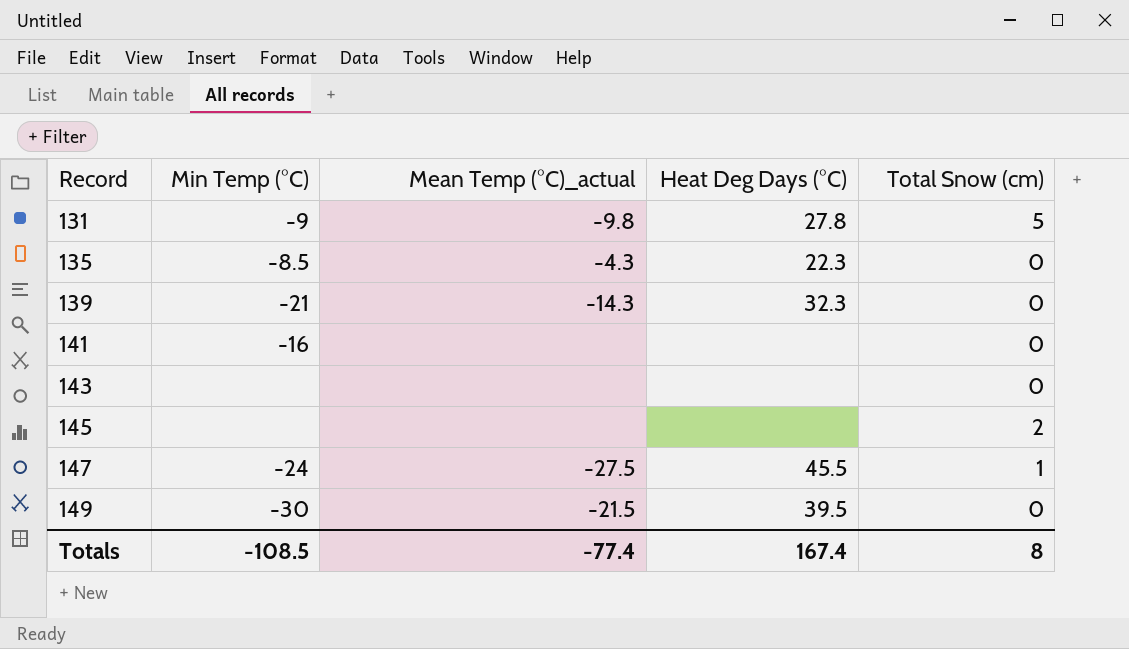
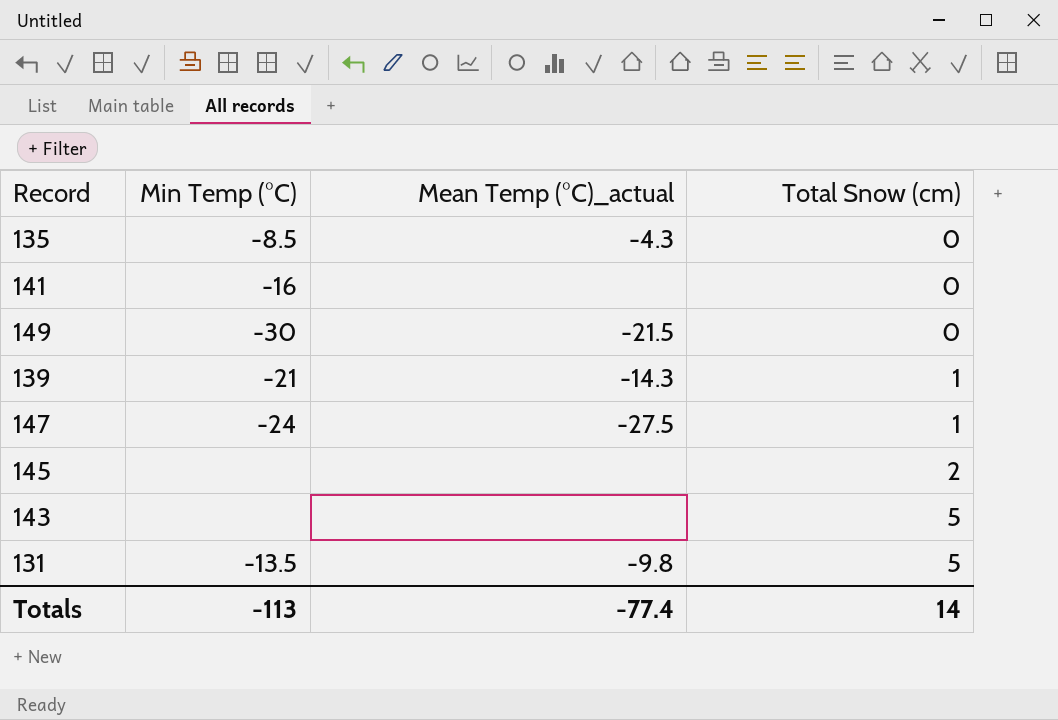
row order: Record ascending -> Total Snow (cm) ascending
column Heat Deg Days (°C) | position: 4 -> none
139 | Total Snow (cm): 0 -> 1
143 | Total Snow (cm): 0 -> 5
131 | Min Temp (°C): -9 -> -13.5
Totals | Min Temp (°C): -108.5 -> -113
Totals | Total Snow (cm): 8 -> 14

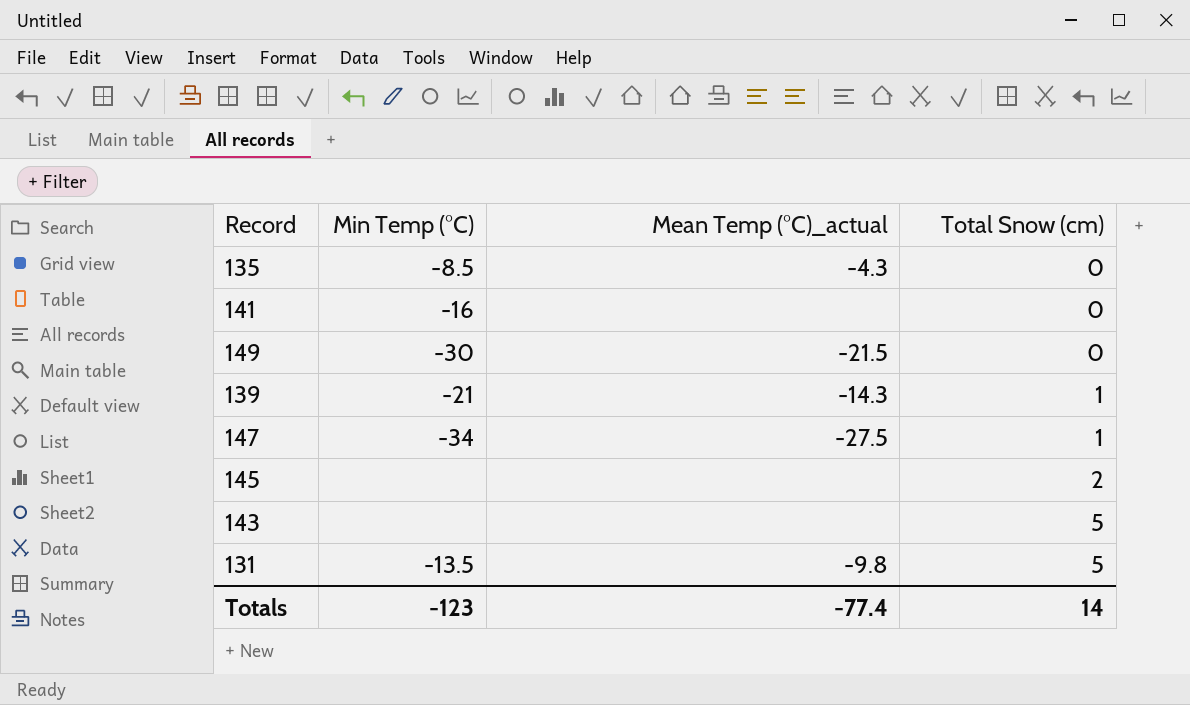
147 | Min Temp (°C): -24 -> -34
Totals | Min Temp (°C): -113 -> -123

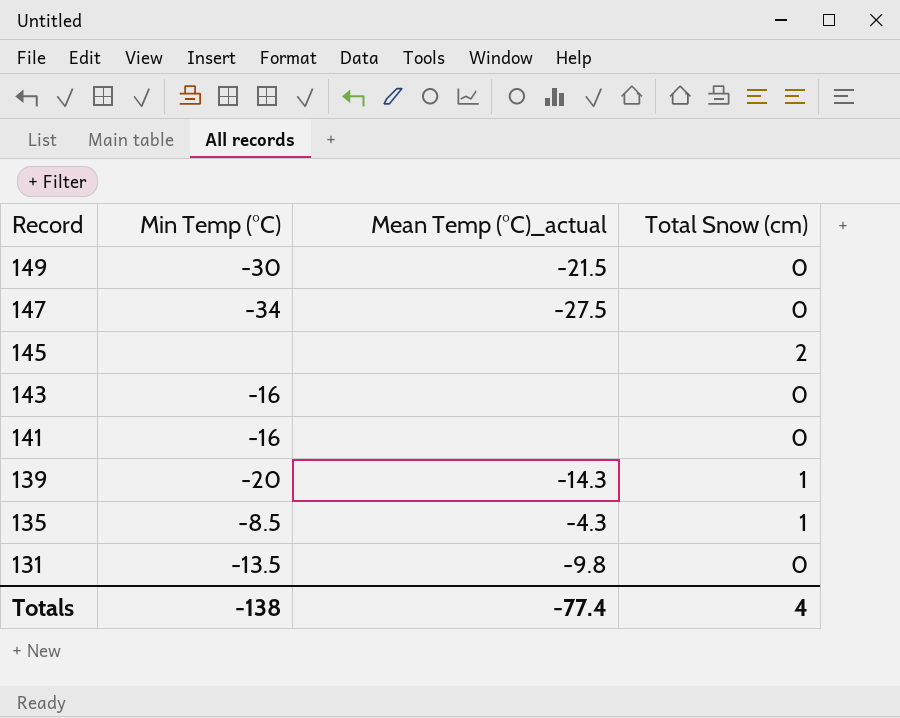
row order: Total Snow (cm) ascending -> Record descending
147 | Total Snow (cm): 1 -> 0
143 | Min Temp (°C): none -> -16
143 | Total Snow (cm): 5 -> 0
139 | Min Temp (°C): -21 -> -20
135 | Total Snow (cm): 0 -> 1
131 | Total Snow (cm): 5 -> 0
Totals | Min Temp (°C): -123 -> -138
Totals | Total Snow (cm): 14 -> 4

